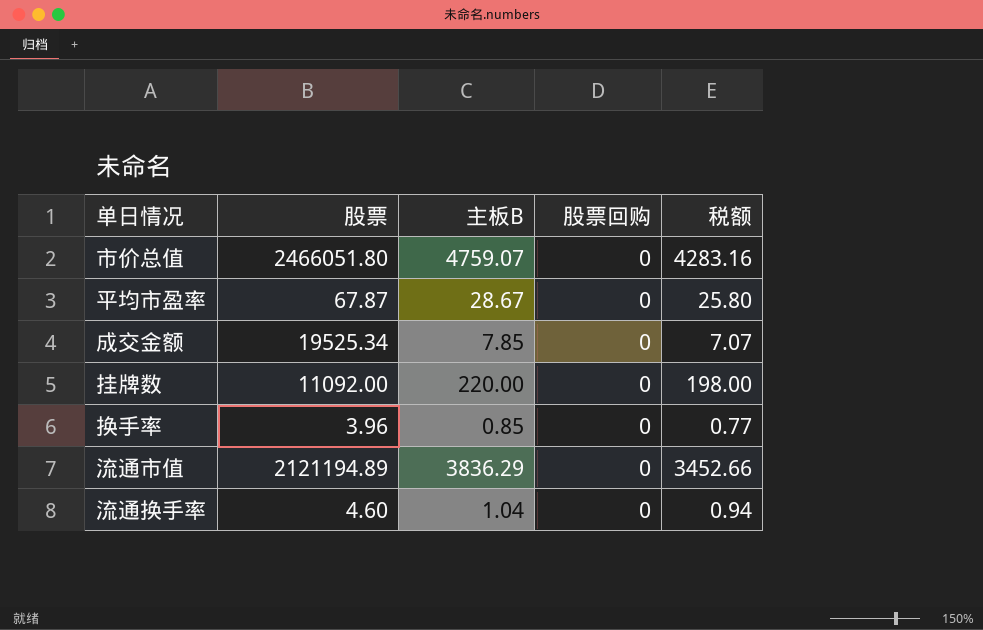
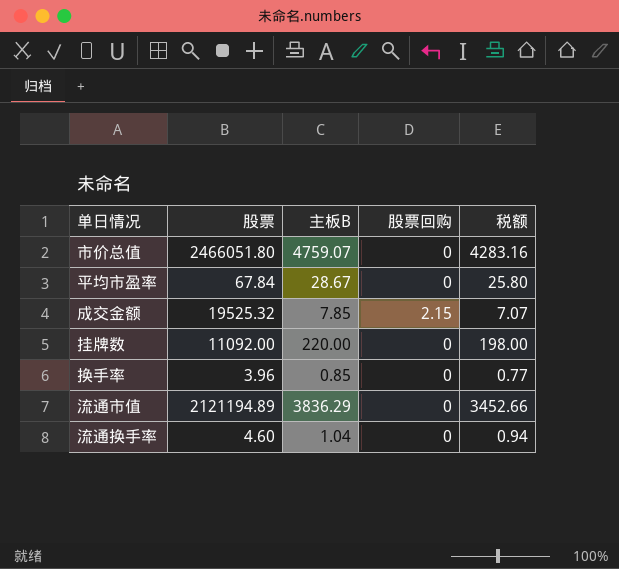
平均市盈率 | 股票: 67.87 -> 67.84
成交金额 | 股票: 19525.34 -> 19525.32
成交金额 | 股票回购: 0 -> 2.15

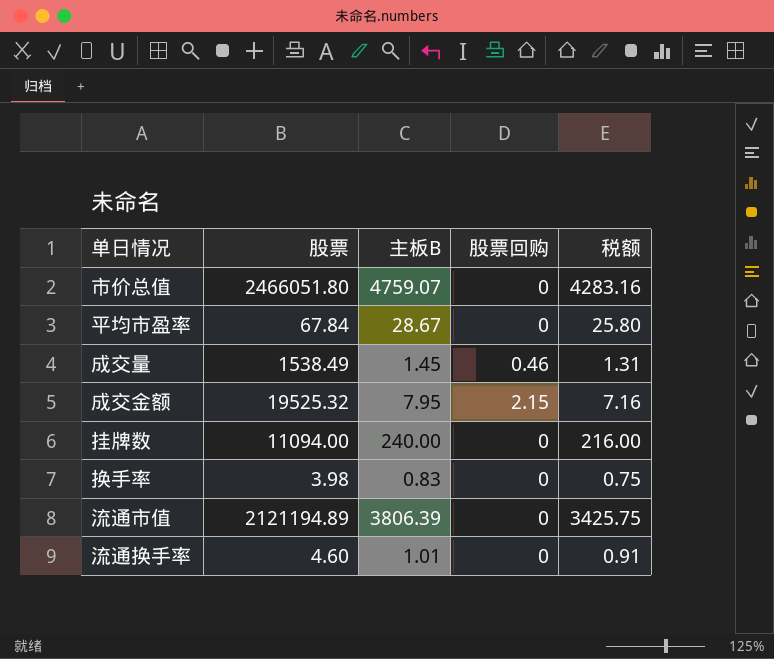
row 成交量: none -> 1538.49 | 1.45 | 0.46 | 1.31
成交金额 | 主板B: 7.85 -> 7.95
成交金额 | 税额: 7.07 -> 7.16
挂牌数 | 股票: 11092.00 -> 11094.00
挂牌数 | 主板B: 220.00 -> 240.00
挂牌数 | 税额: 198.00 -> 216.00
换手率 | 股票: 3.96 -> 3.98
换手率 | 主板B: 0.85 -> 0.83
换手率 | 税额: 0.77 -> 0.75
流通市值 | 主板B: 3836.29 -> 3806.39
流通市值 | 税额: 3452.66 -> 3425.75
流通换手率 | 主板B: 1.04 -> 1.01
流通换手率 | 税额: 0.94 -> 0.91

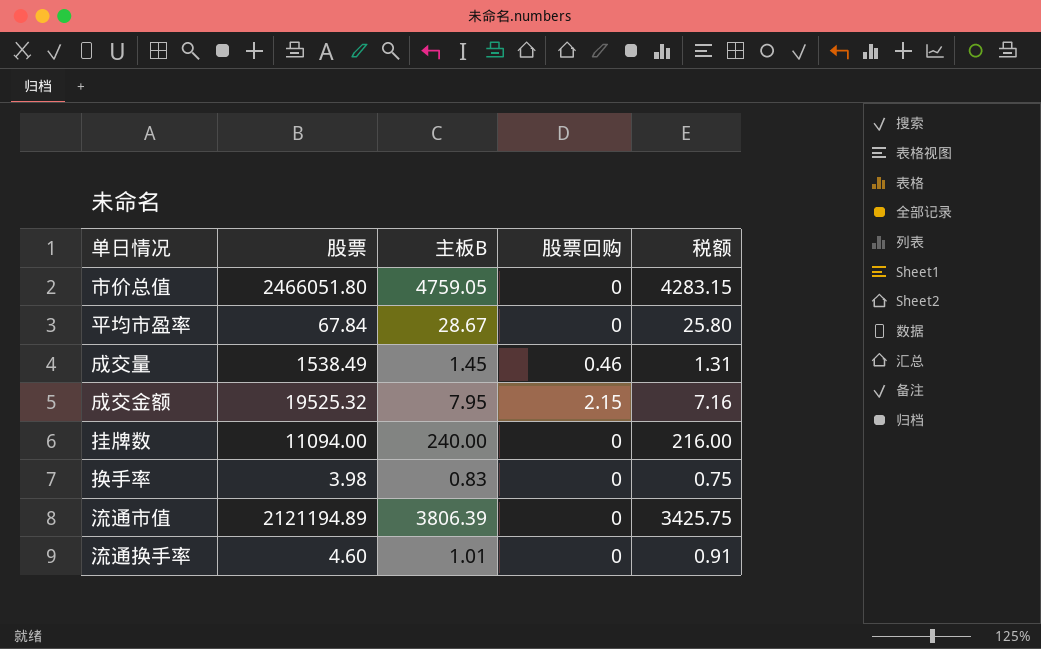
市价总值 | 主板B: 4759.07 -> 4759.05
市价总值 | 税额: 4283.16 -> 4283.15

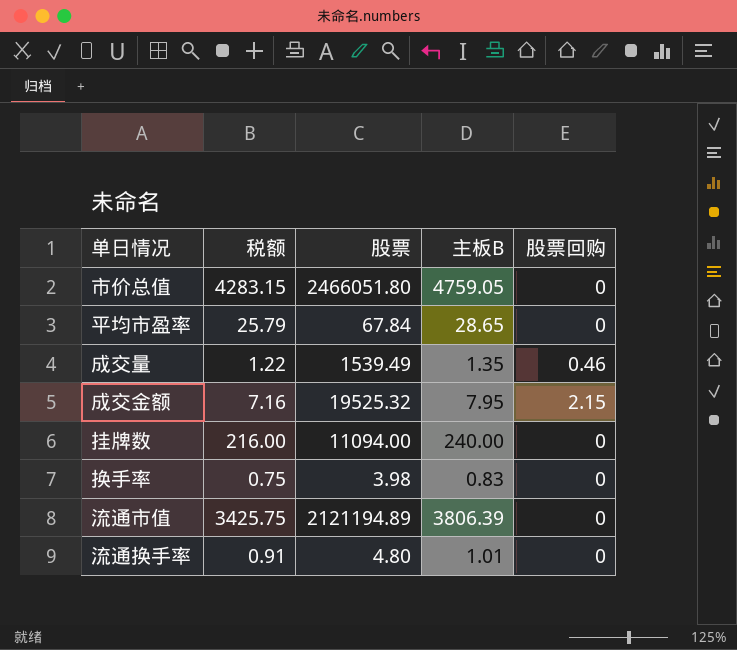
column 税额 | position: 5 -> 2
平均市盈率 | 税额: 25.80 -> 25.79
平均市盈率 | 主板B: 28.67 -> 28.65
成交量 | 税额: 1.31 -> 1.22
成交量 | 股票: 1538.49 -> 1539.49
成交量 | 主板B: 1.45 -> 1.35
流通换手率 | 股票: 4.60 -> 4.80

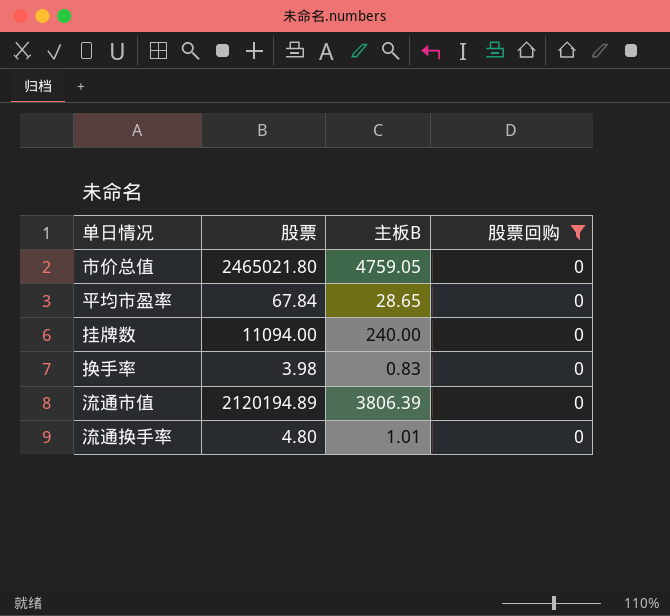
filter: none -> 股票回购 = 0
column 税额 | formula: [主板B] * 0.9 -> none
市价总值 | 股票: 2466051.80 -> 2465021.80
流通市值 | 股票: 2121194.89 -> 2120194.89

